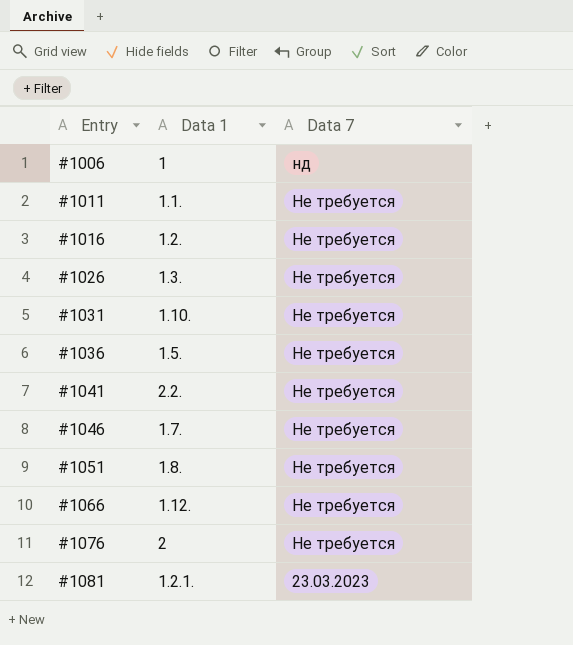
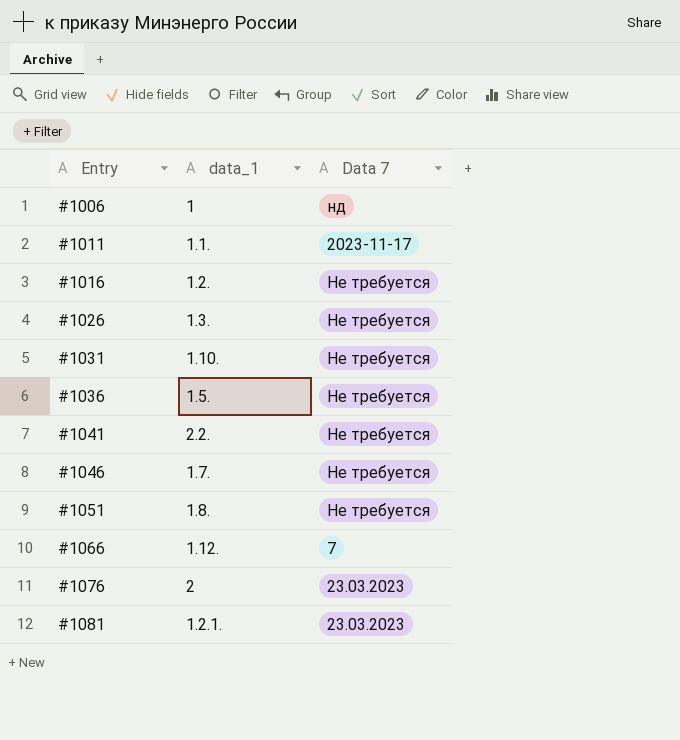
column name: Data 1 -> data_1
#1011 | Data 7: Не требуется -> 2023-11-17
#1066 | Data 7: Не требуется -> 7
#1076 | Data 7: Не требуется -> 23.03.2023

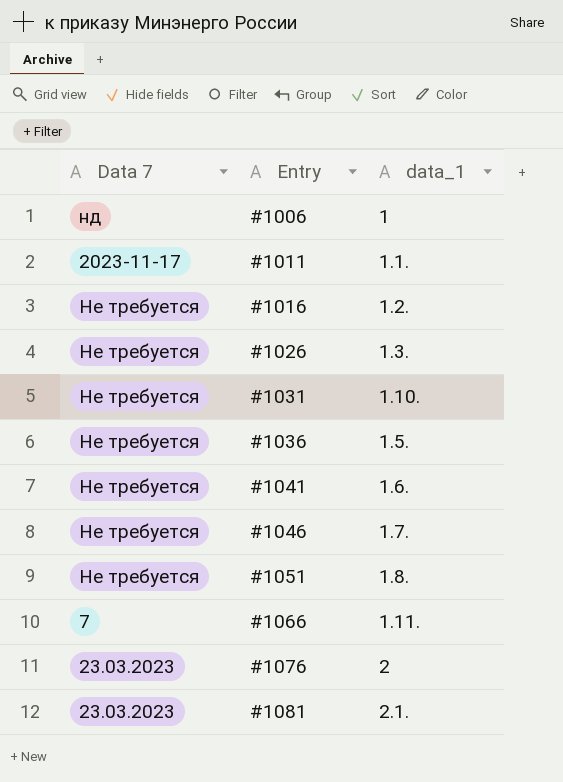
column Data 7 | position: 3 -> 1
#1041 | data_1: 2.2. -> 1.6.
#1066 | data_1: 1.12. -> 1.11.
#1081 | data_1: 1.2.1. -> 2.1.

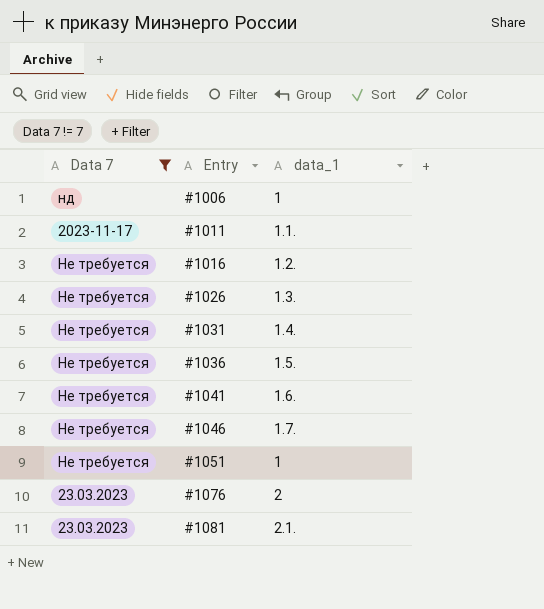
filter: none -> Data 7 != 7
#1031 | data_1: 1.10. -> 1.4.
#1051 | data_1: 1.8. -> 1

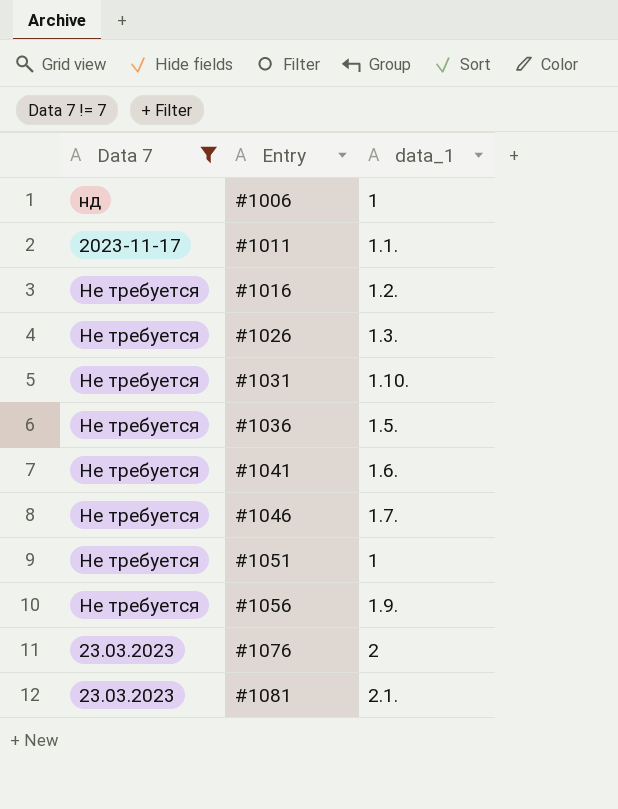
#1031 | data_1: 1.4. -> 1.10.
row #1056: none -> Не требуется | 1.9.

